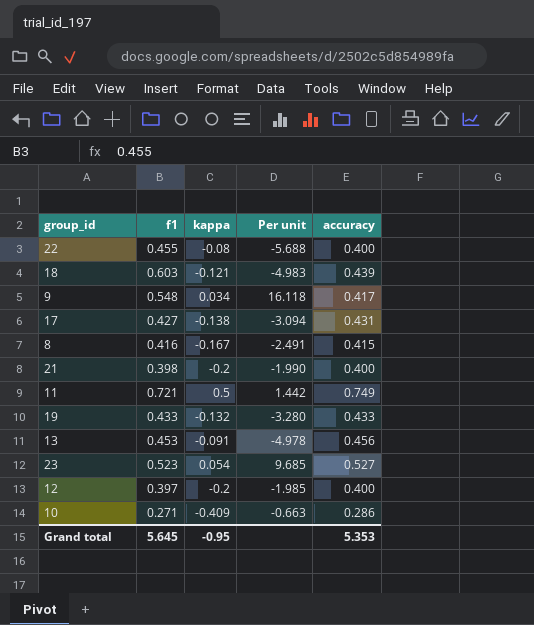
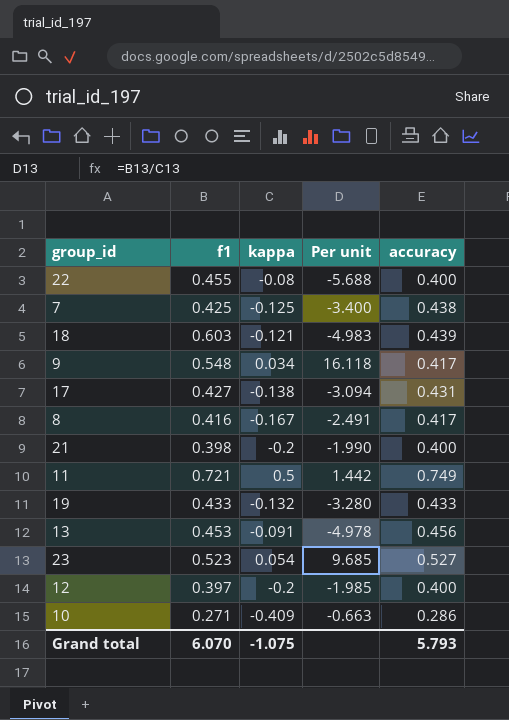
row 7: none -> 0.425 | -0.125 | -3.400 | 0.438
8 | accuracy: 0.415 -> 0.417
Grand total | f1: 5.645 -> 6.070
Grand total | kappa: -0.95 -> -1.075
Grand total | accuracy: 5.353 -> 5.793

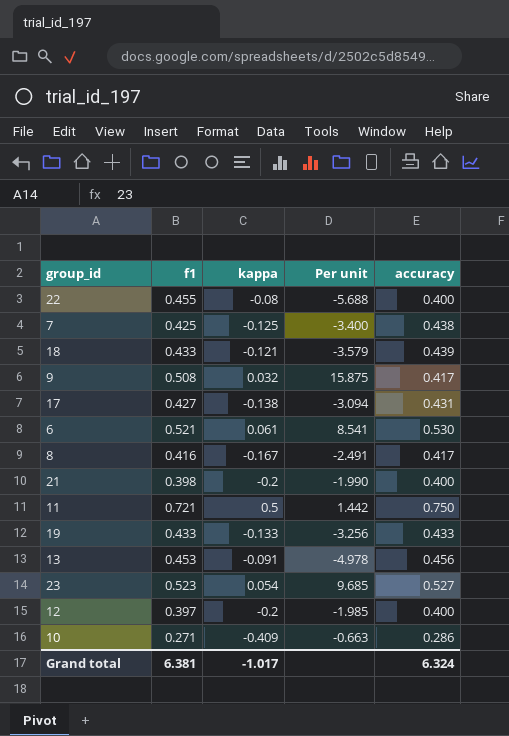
18 | f1: 0.603 -> 0.433
18 | Per unit: -4.983 -> -3.579
9 | f1: 0.548 -> 0.508
9 | kappa: 0.034 -> 0.032
9 | Per unit: 16.118 -> 15.875
row 6: none -> 0.521 | 0.061 | 8.541 | 0.530
11 | accuracy: 0.749 -> 0.750
19 | kappa: -0.132 -> -0.133
19 | Per unit: -3.280 -> -3.256
Grand total | f1: 6.070 -> 6.381
Grand total | kappa: -1.075 -> -1.017
Grand total | accuracy: 5.793 -> 6.324

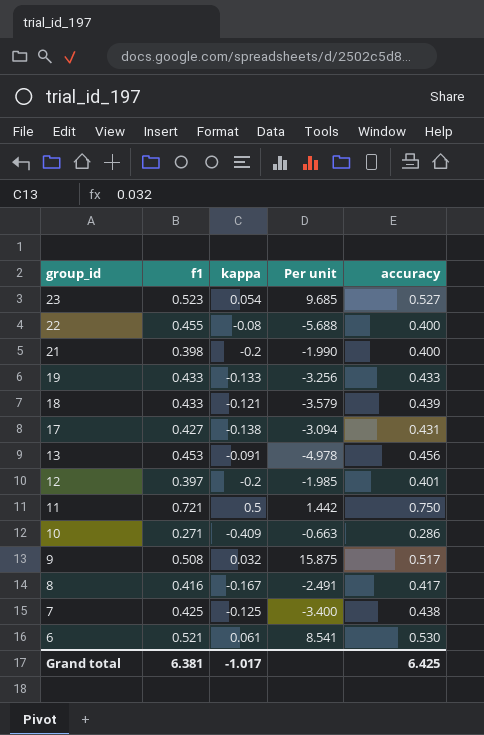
row order: none -> group_id descending
12 | accuracy: 0.400 -> 0.401
9 | accuracy: 0.417 -> 0.517
Grand total | accuracy: 6.324 -> 6.425

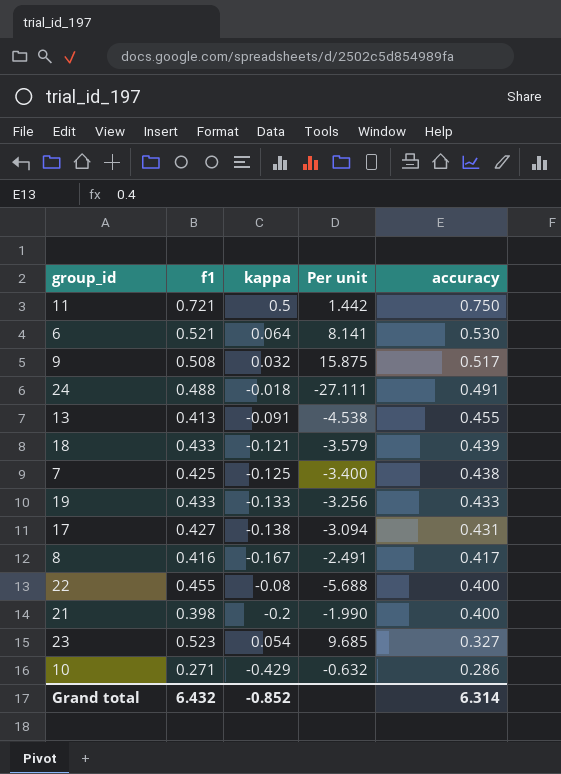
row order: group_id descending -> accuracy descending
row 12: 0.397 | -0.2 | -1.985 | 0.401 -> none
6 | kappa: 0.061 -> 0.064
6 | Per unit: 8.541 -> 8.141
row 24: none -> 0.488 | -0.018 | -27.111 | 0.491
13 | f1: 0.453 -> 0.413
13 | Per unit: -4.978 -> -4.538
13 | accuracy: 0.456 -> 0.455
23 | accuracy: 0.527 -> 0.327
10 | kappa: -0.409 -> -0.429
10 | Per unit: -0.663 -> -0.632
Grand total | f1: 6.381 -> 6.432
Grand total | kappa: -1.017 -> -0.852
Grand total | accuracy: 6.425 -> 6.314

